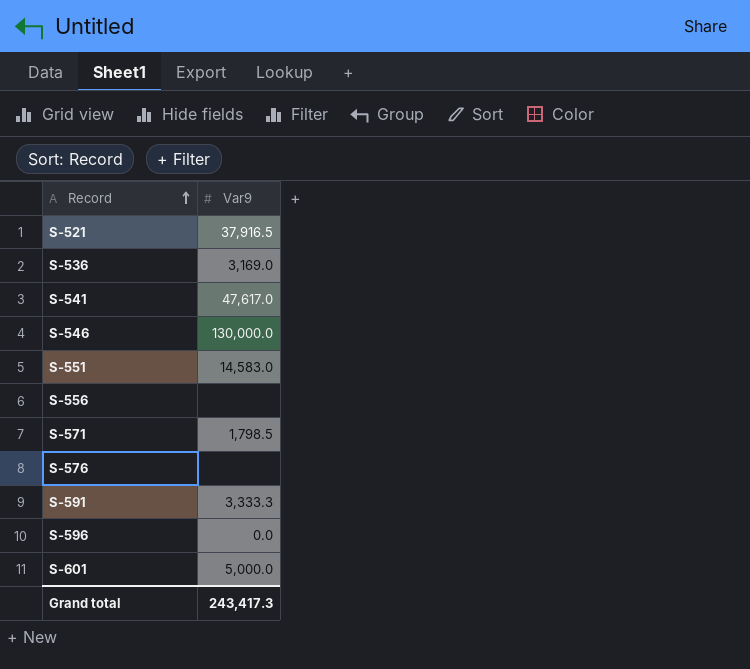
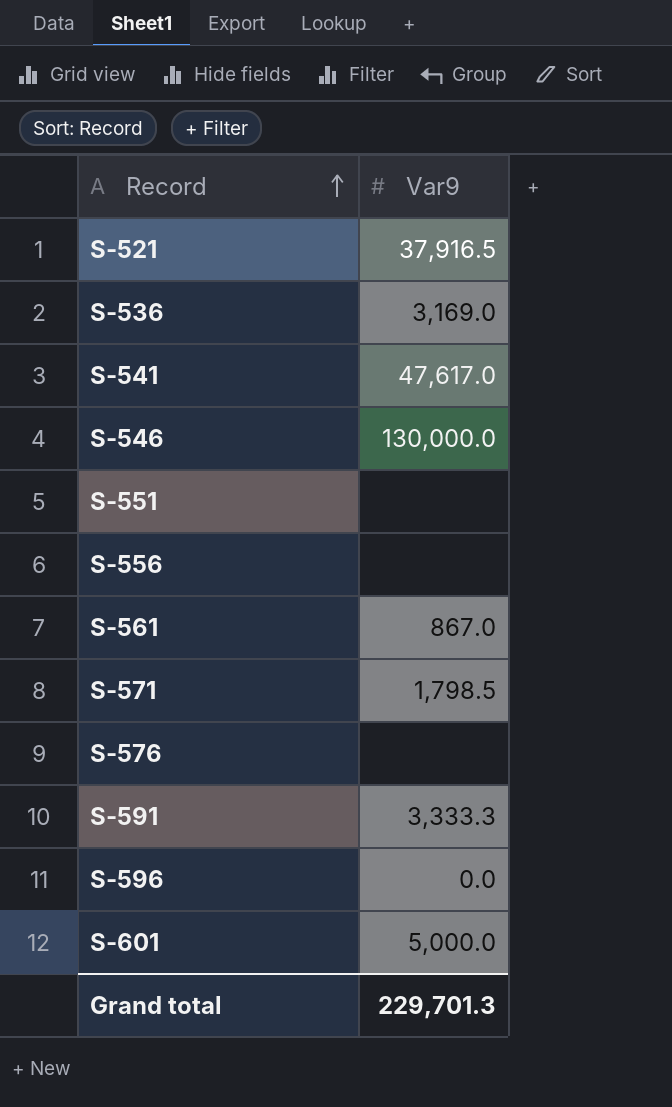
S-551 | Var9: 14,583.0 -> none
row S-561: none -> 867.0
Grand total | Var9: 243,417.3 -> 229,701.3

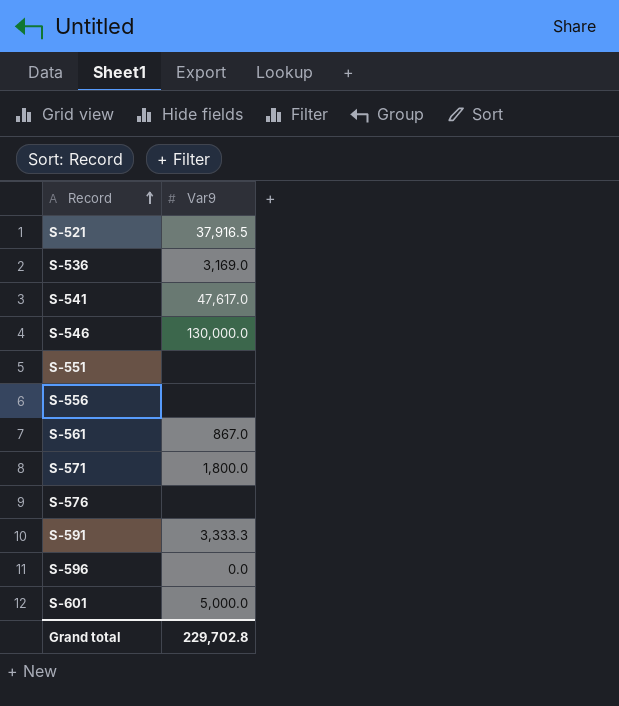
S-571 | Var9: 1,798.5 -> 1,800.0
Grand total | Var9: 229,701.3 -> 229,702.8

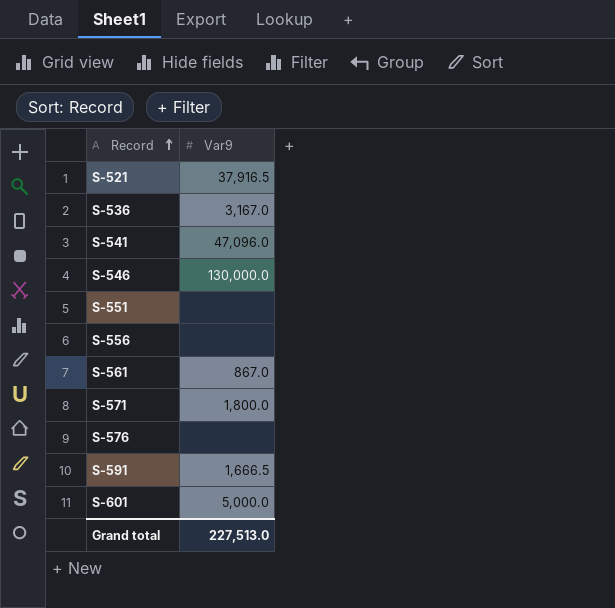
row S-596: 0.0 -> none
S-536 | Var9: 3,169.0 -> 3,167.0
S-541 | Var9: 47,617.0 -> 47,096.0
S-591 | Var9: 3,333.3 -> 1,666.5
Grand total | Var9: 229,702.8 -> 227,513.0

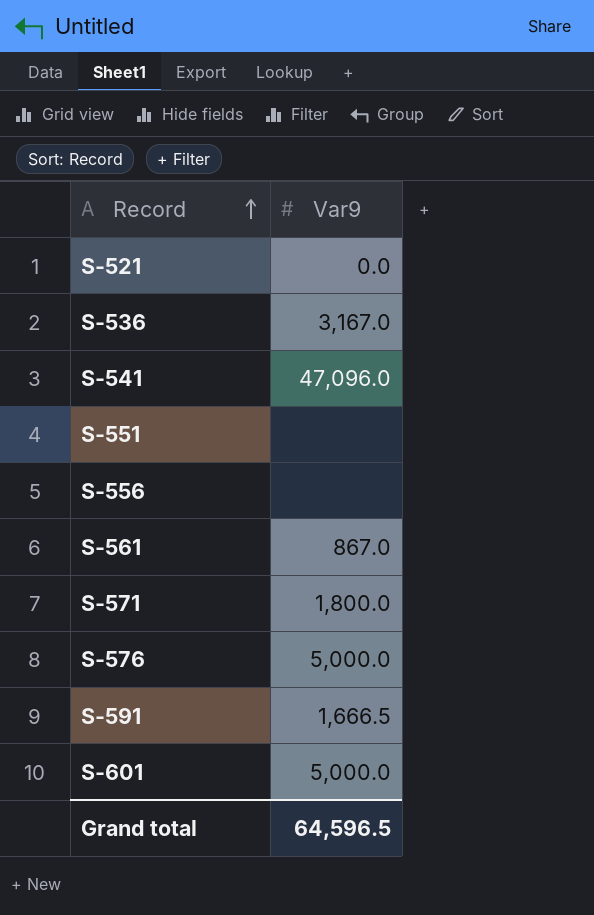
row S-546: 130,000.0 -> none
S-521 | Var9: 37,916.5 -> 0.0
S-576 | Var9: none -> 5,000.0
Grand total | Var9: 227,513.0 -> 64,596.5

